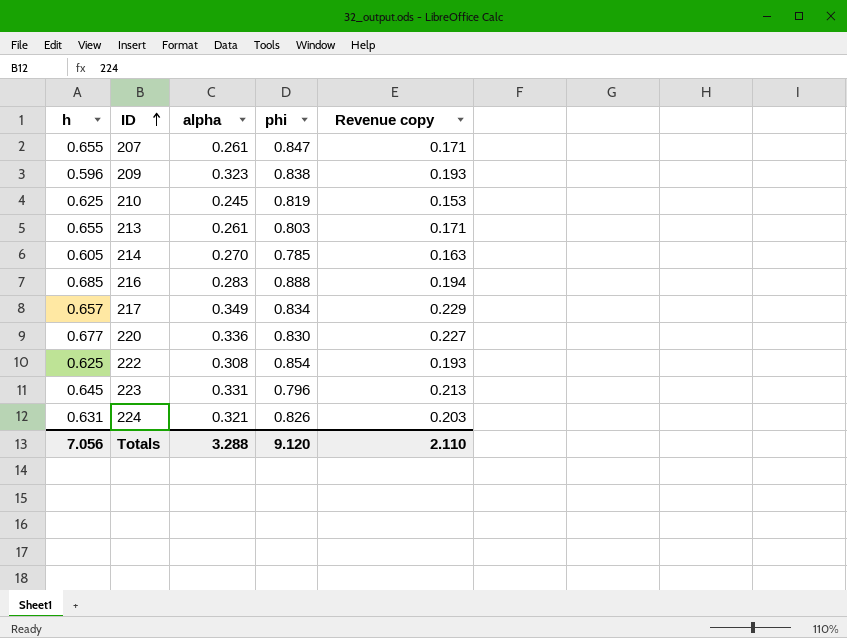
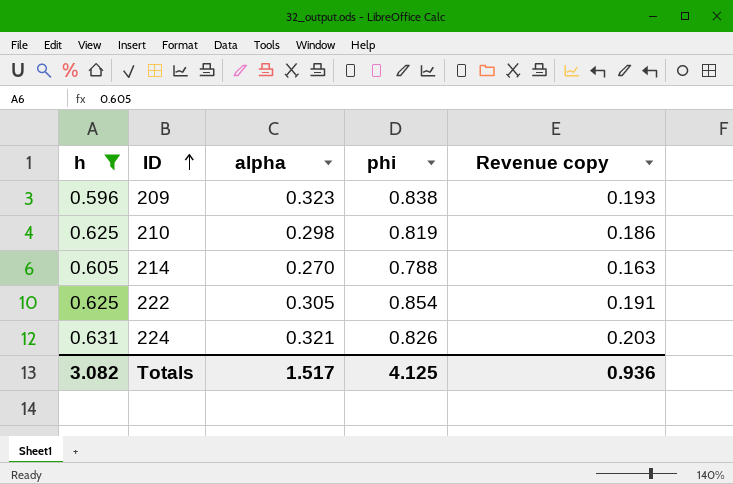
filter: none -> h <= 0.631
210 | alpha: 0.245 -> 0.298
210 | Revenue copy: 0.153 -> 0.186
214 | phi: 0.785 -> 0.788
222 | alpha: 0.308 -> 0.305
222 | Revenue copy: 0.193 -> 0.191
Totals | h: 7.056 -> 3.082
Totals | alpha: 3.288 -> 1.517
Totals | phi: 9.120 -> 4.125
Totals | Revenue copy: 2.110 -> 0.936

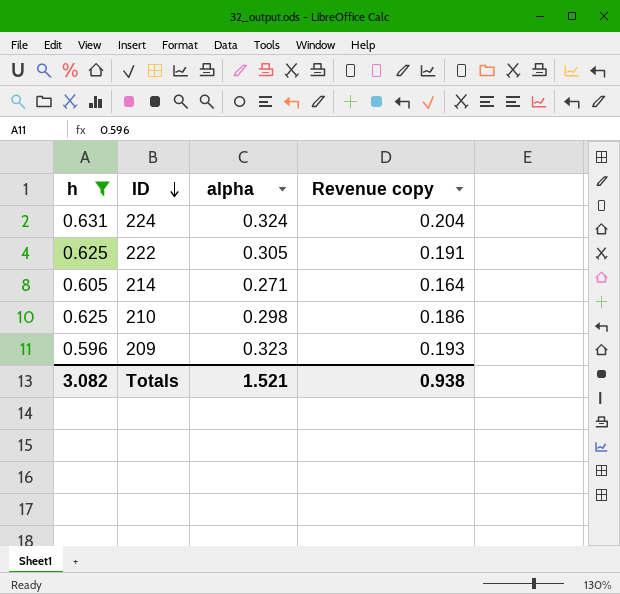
row order: ID ascending -> ID descending
column phi | position: 4 -> none
224 | alpha: 0.321 -> 0.324
224 | Revenue copy: 0.203 -> 0.204
214 | alpha: 0.270 -> 0.271
214 | Revenue copy: 0.163 -> 0.164
Totals | alpha: 1.517 -> 1.521
Totals | Revenue copy: 0.936 -> 0.938

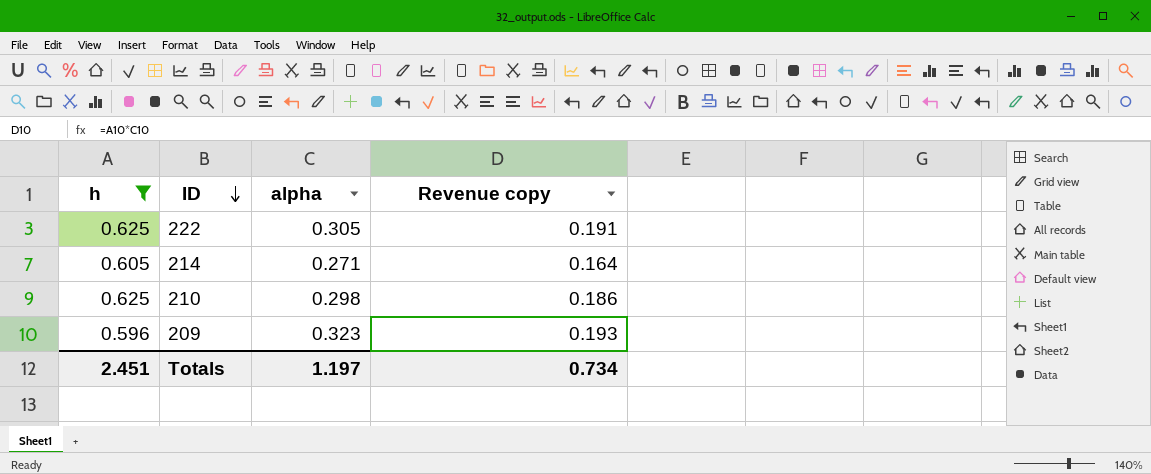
row 224: 0.631 | 0.324 | 0.204 -> none
Totals | h: 3.082 -> 2.451
Totals | alpha: 1.521 -> 1.197
Totals | Revenue copy: 0.938 -> 0.734

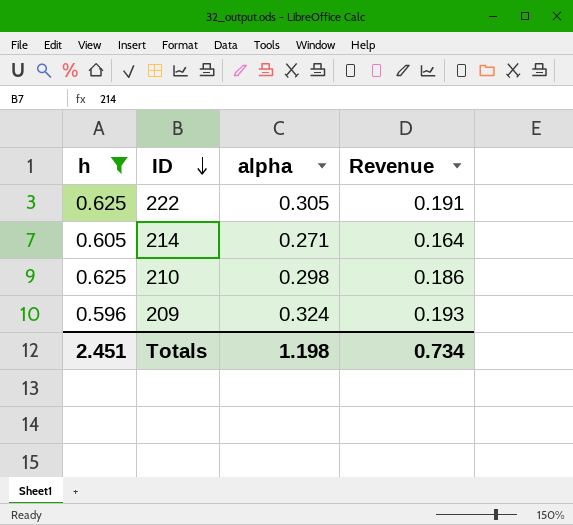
column name: Revenue copy -> Revenue
209 | alpha: 0.323 -> 0.324
Totals | alpha: 1.197 -> 1.198

